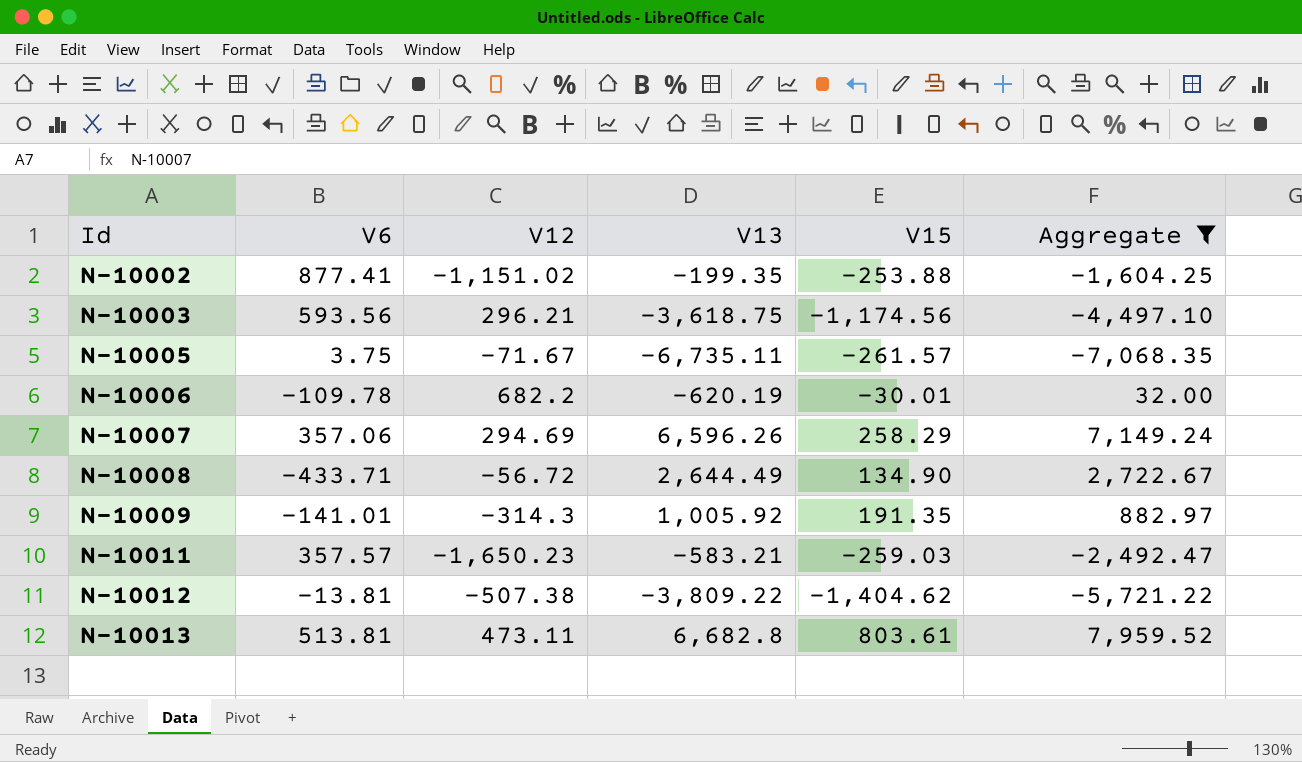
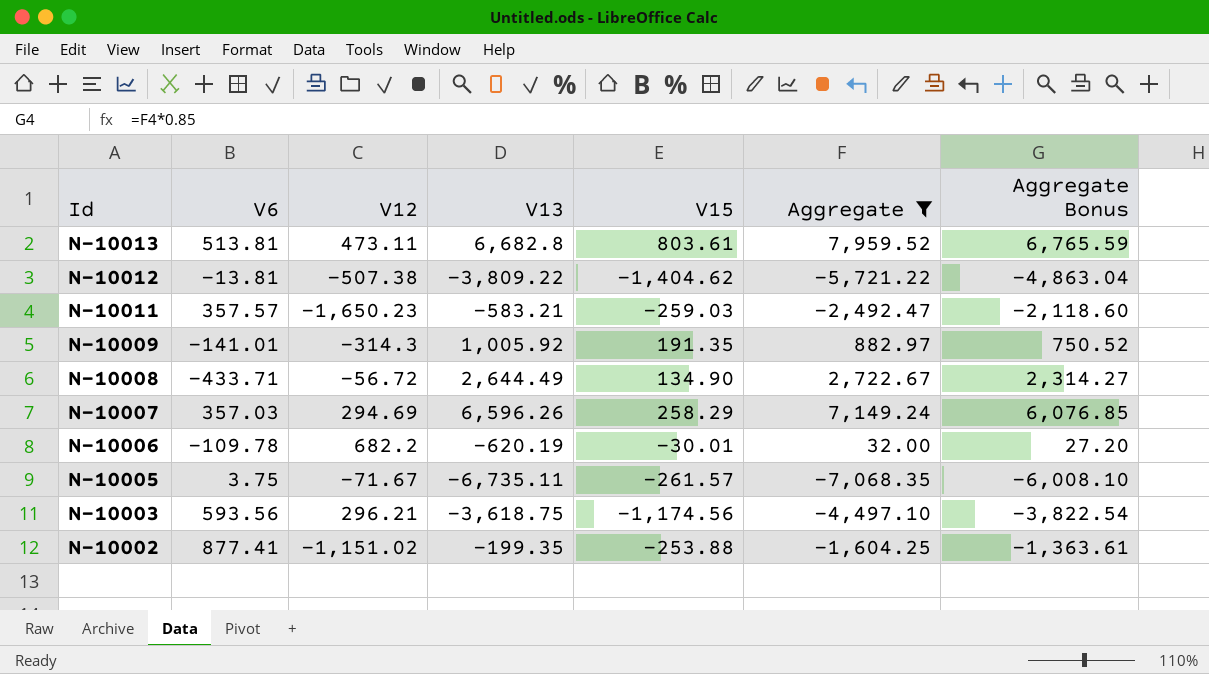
row order: Id ascending -> Id descending
column Aggregate Bonus | formula: none -> [Aggregate] * 0.85
N-10007 | V6: 357.06 -> 357.03

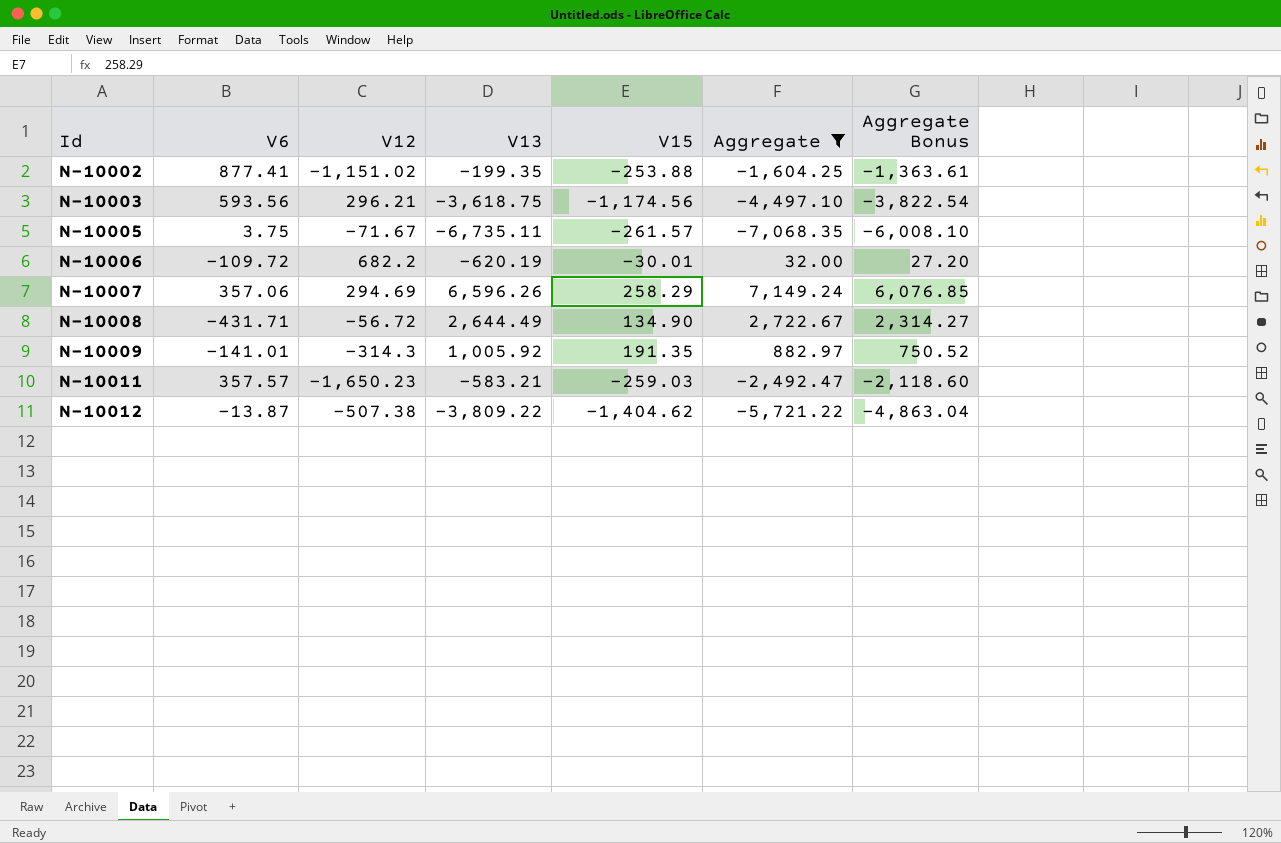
row order: Id descending -> Id ascending
row N-10013: 513.81 | 473.11 | 6,682.8 | 803.61 | 7,959.52 | 6,765.59 -> none
N-10006 | V6: -109.78 -> -109.72
N-10007 | V6: 357.03 -> 357.06
N-10008 | V6: -433.71 -> -431.71
N-10012 | V6: -13.81 -> -13.87

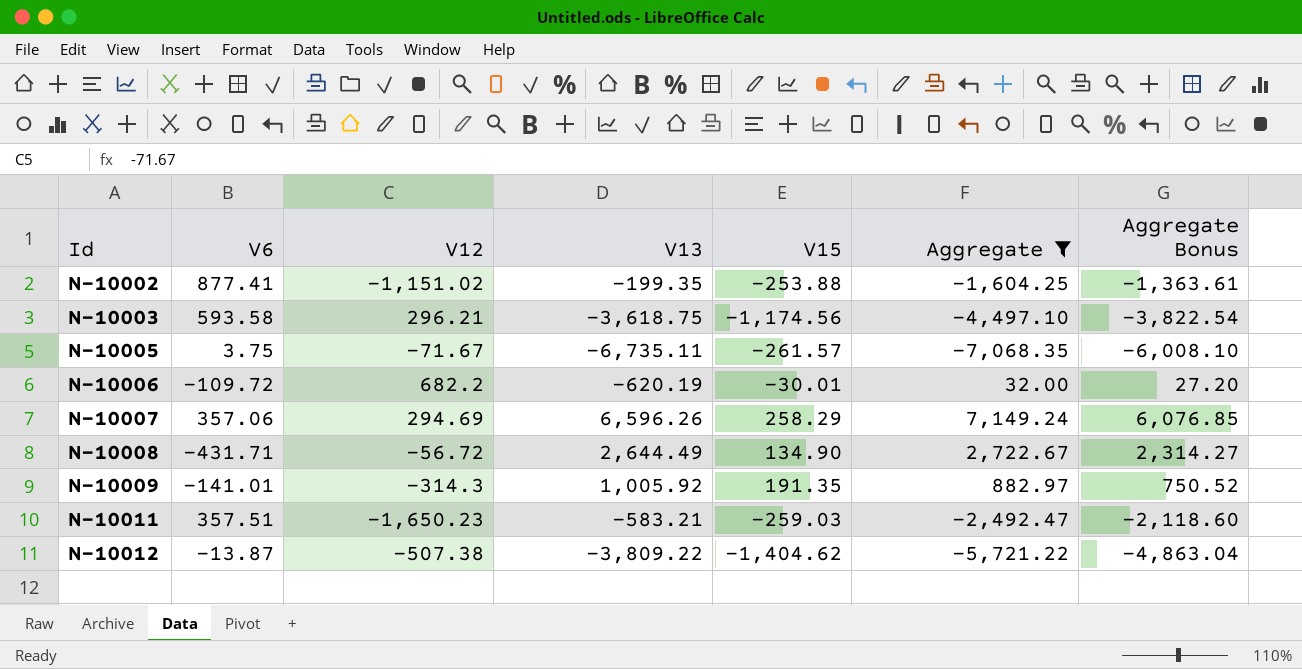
N-10003 | V6: 593.56 -> 593.58
N-10011 | V6: 357.57 -> 357.51

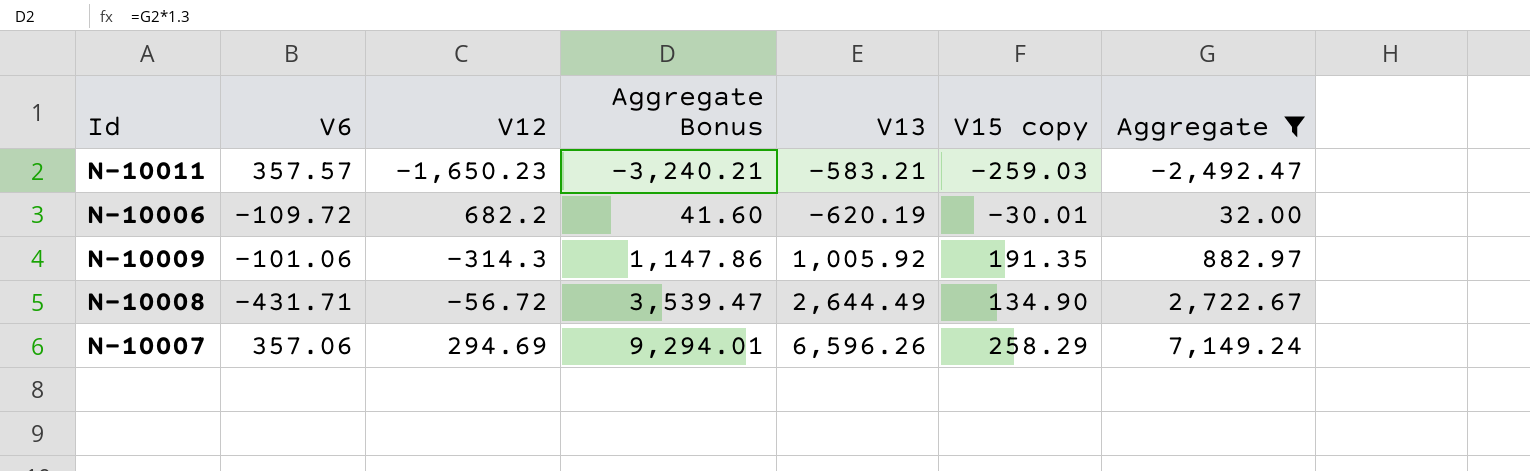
row order: Id ascending -> Aggregate Bonus ascending
column Aggregate Bonus | formula: [Aggregate] * 0.85 -> [Aggregate] * 1.3
column Aggregate Bonus | position: 7 -> 4
column name: V15 -> V15 copy
row N-10002: 877.41 | -1,151.02 | -199.35 | -253.88 | -1,604.25 | -1,363.61 -> none
row N-10003: 593.58 | 296.21 | -3,618.75 | -1,174.56 | -4,497.10 | -3,822.54 -> none
row N-10005: 3.75 | -71.67 | -6,735.11 | -261.57 | -7,068.35 | -6,008.10 -> none
row N-10012: -13.87 | -507.38 | -3,809.22 | -1,404.62 | -5,721.22 | -4,863.04 -> none
N-10011 | V6: 357.51 -> 357.57
N-10009 | V6: -141.01 -> -101.06

